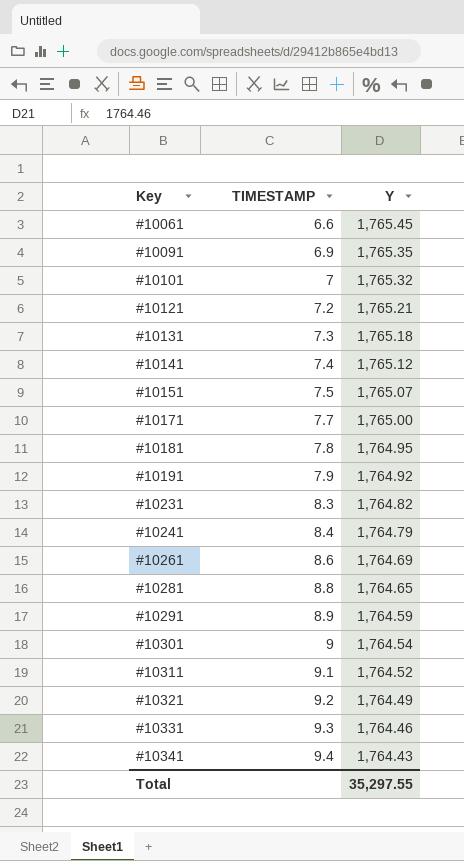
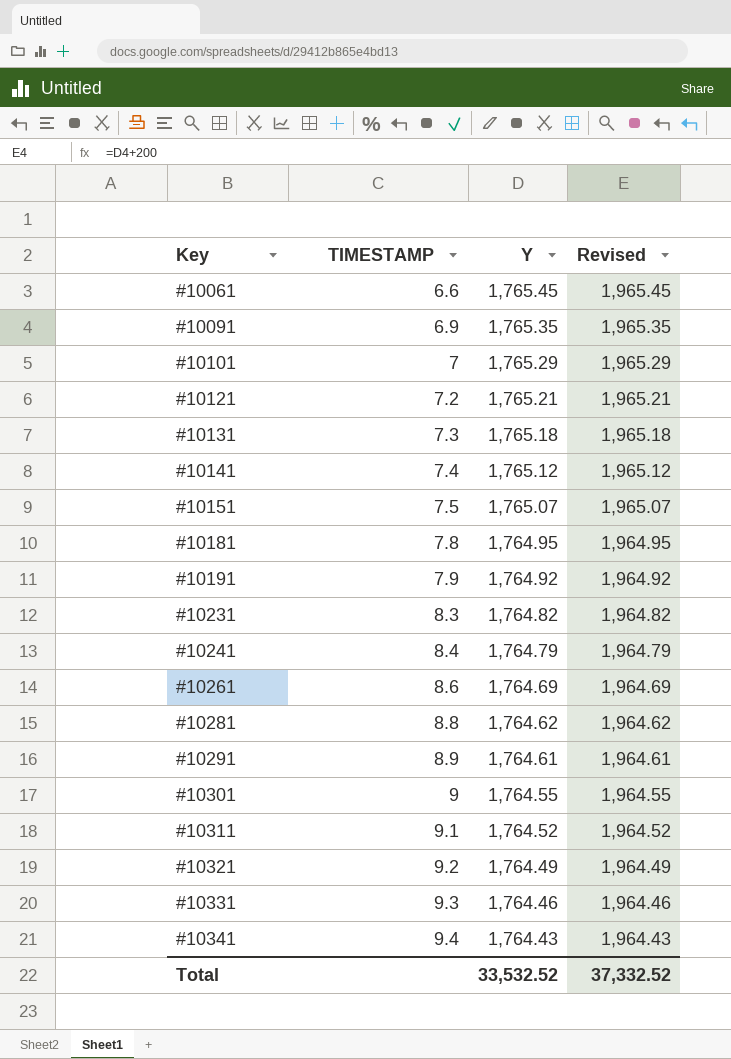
column Revised | formula: none -> [Y] + 200
row #10171: 7.7 | 1,765.00 -> none
#10101 | Y: 1,765.32 -> 1,765.29
#10281 | Y: 1,764.65 -> 1,764.62
#10291 | Y: 1,764.59 -> 1,764.61
#10301 | Y: 1,764.54 -> 1,764.55
Total | Y: 35,297.55 -> 33,532.52

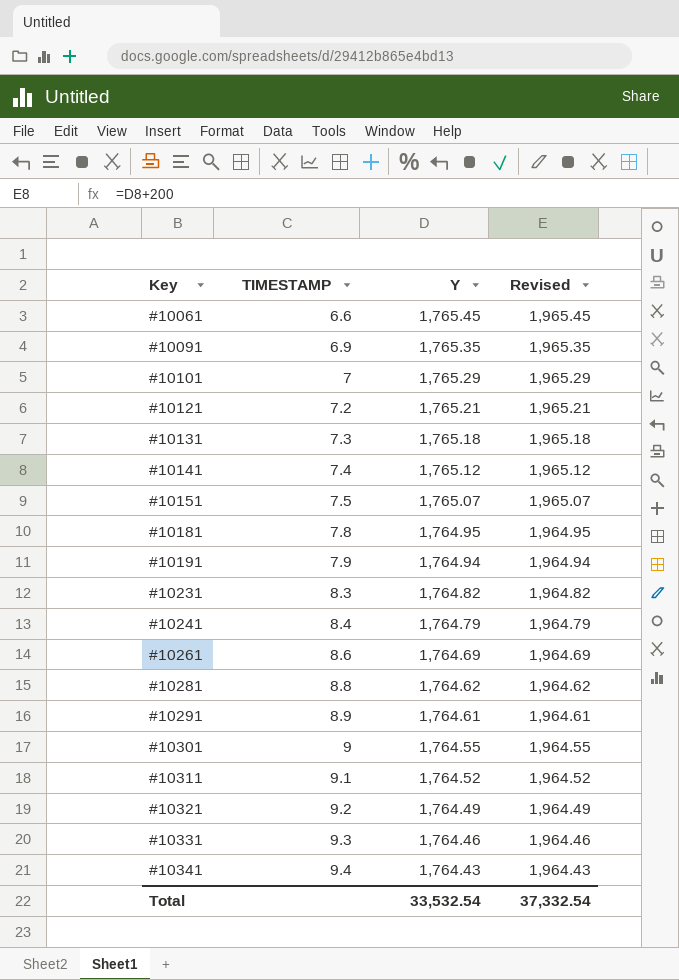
#10191 | Y: 1,764.92 -> 1,764.94
#10191 | Revised: 1,964.92 -> 1,964.94
Total | Y: 33,532.52 -> 33,532.54
Total | Revised: 37,332.52 -> 37,332.54

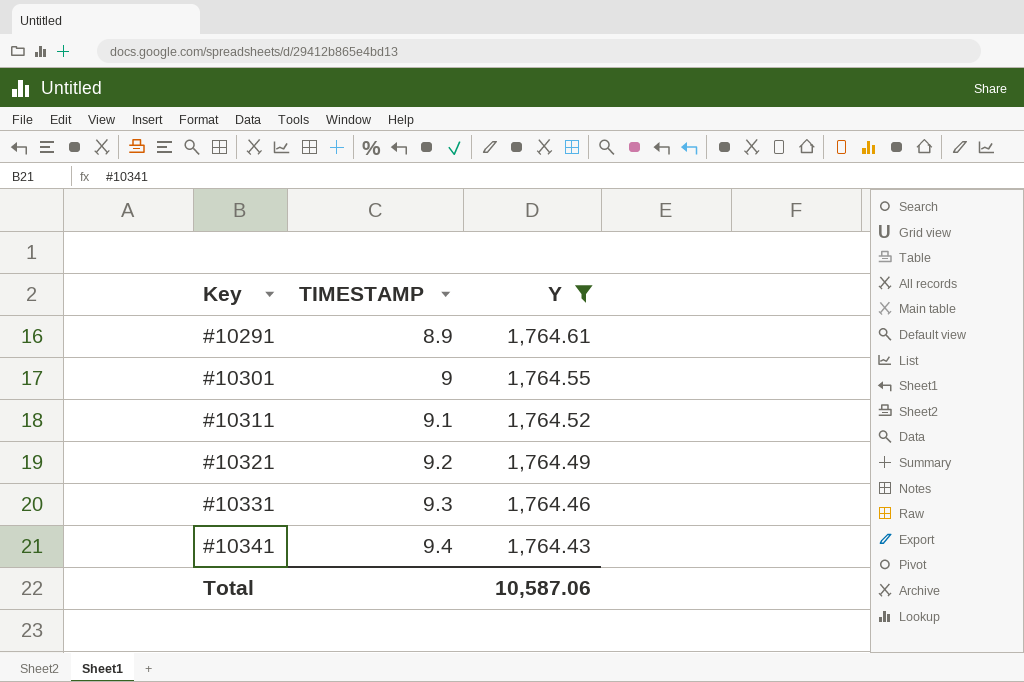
filter: none -> Y <= 1,764.61
column Revised | formula: [Y] + 200 -> none
Total | Y: 33,532.54 -> 10,587.06

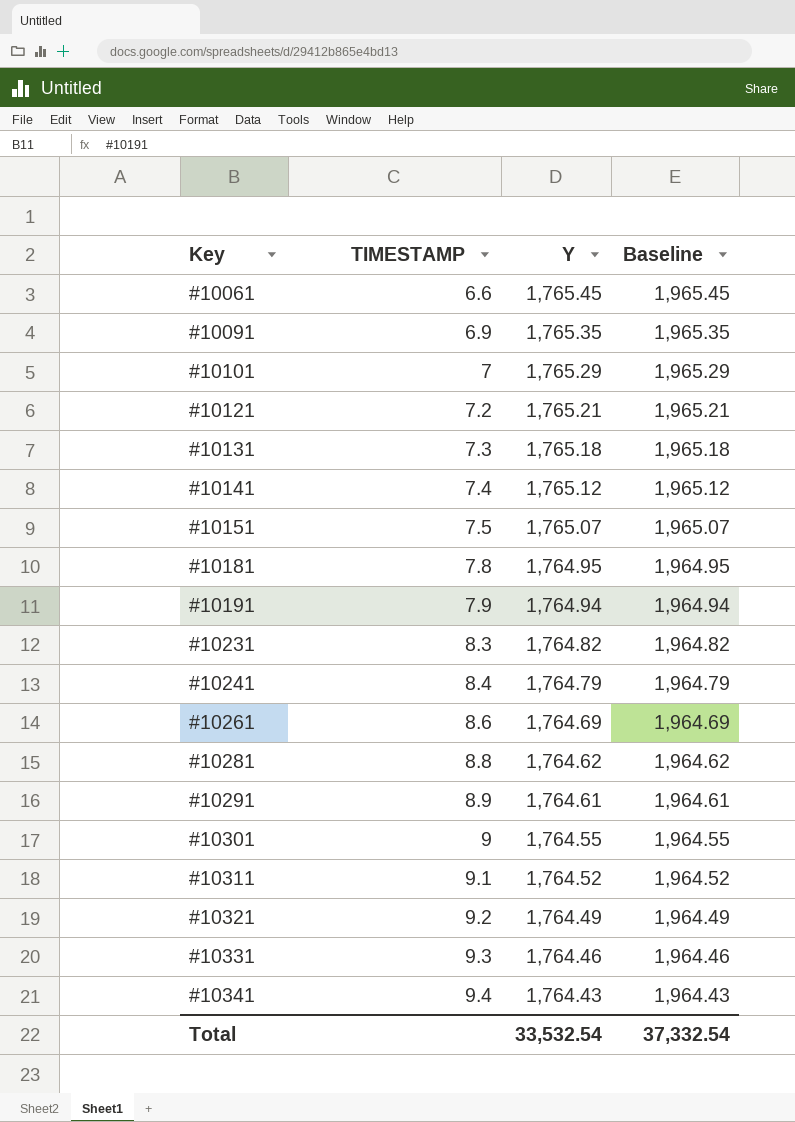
filter: Y <= 1,764.61 -> none
column Baseline | formula: none -> [Y] + 200
Total | Y: 10,587.06 -> 33,532.54

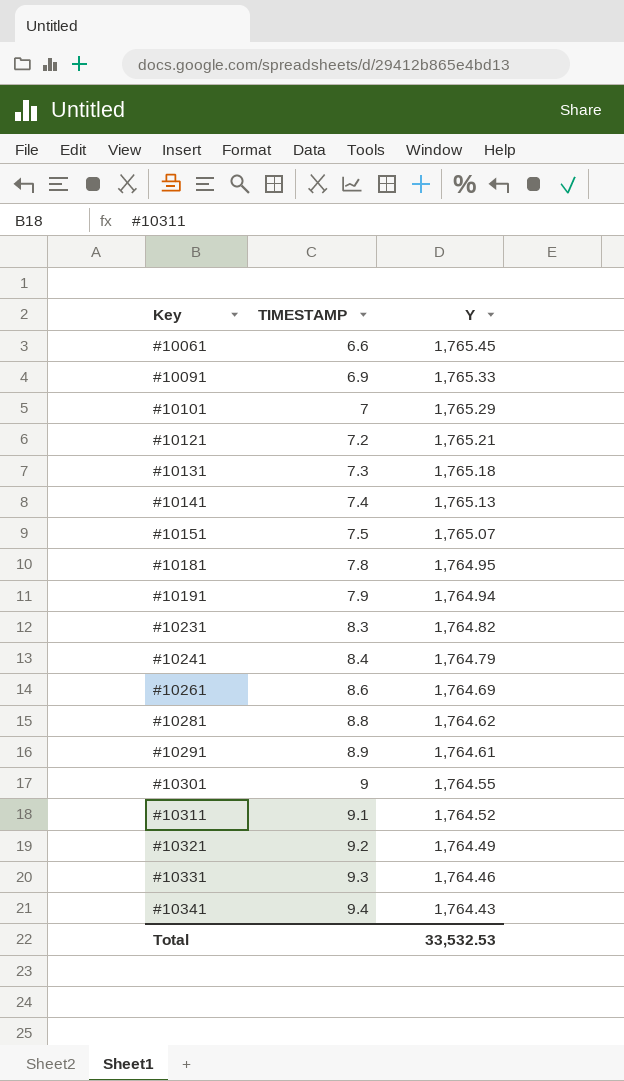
column Baseline | formula: [Y] + 200 -> none
#10091 | Y: 1,765.35 -> 1,765.33
#10141 | Y: 1,765.12 -> 1,765.13
Total | Y: 33,532.54 -> 33,532.53

